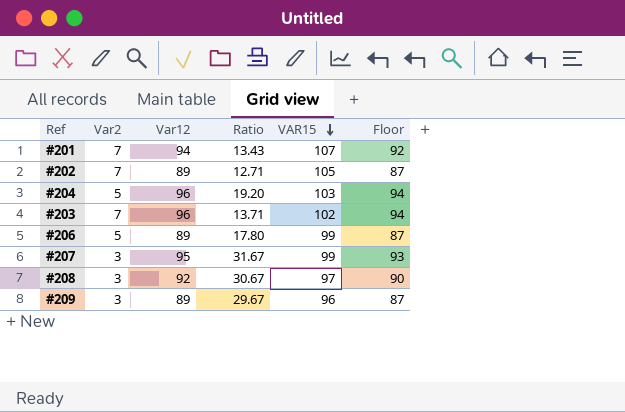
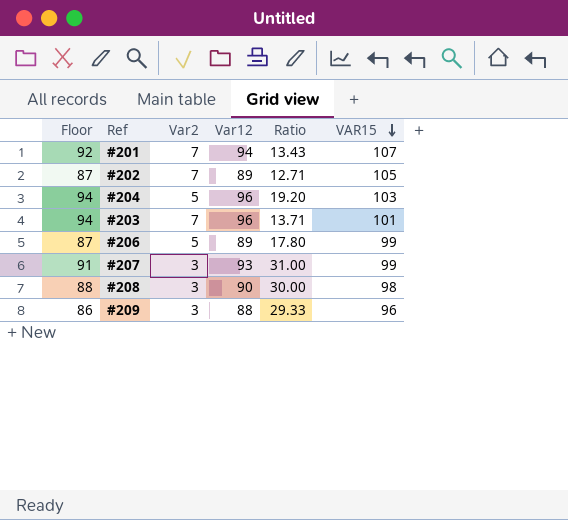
column Floor | position: 6 -> 1
#203 | VAR15: 102 -> 101
#207 | Floor: 93 -> 91
#207 | Var12: 95 -> 93
#207 | Ratio: 31.67 -> 31.00
#208 | Floor: 90 -> 88
#208 | Var12: 92 -> 90
#208 | Ratio: 30.67 -> 30.00
#208 | VAR15: 97 -> 98
#209 | Floor: 87 -> 86
#209 | Var12: 89 -> 88
#209 | Ratio: 29.67 -> 29.33

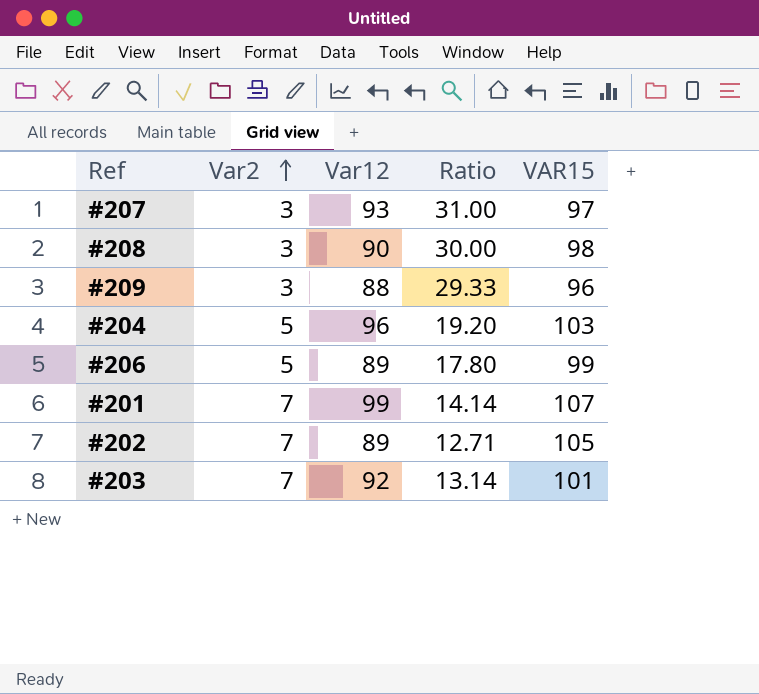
row order: VAR15 descending -> Var2 ascending
column Floor | formula: [Var12] - 2 -> none
#207 | VAR15: 99 -> 97
#201 | Var12: 94 -> 99
#201 | Ratio: 13.43 -> 14.14
#203 | Var12: 96 -> 92
#203 | Ratio: 13.71 -> 13.14

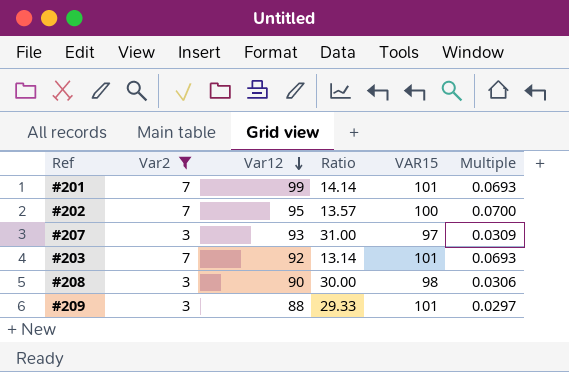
filter: none -> Var2 != 5
row order: Var2 ascending -> Var12 descending
column Multiple | formula: none -> [Var2] / [VAR15]
#201 | VAR15: 107 -> 101
#202 | Var12: 89 -> 95
#202 | Ratio: 12.71 -> 13.57
#202 | VAR15: 105 -> 100
#209 | VAR15: 96 -> 101

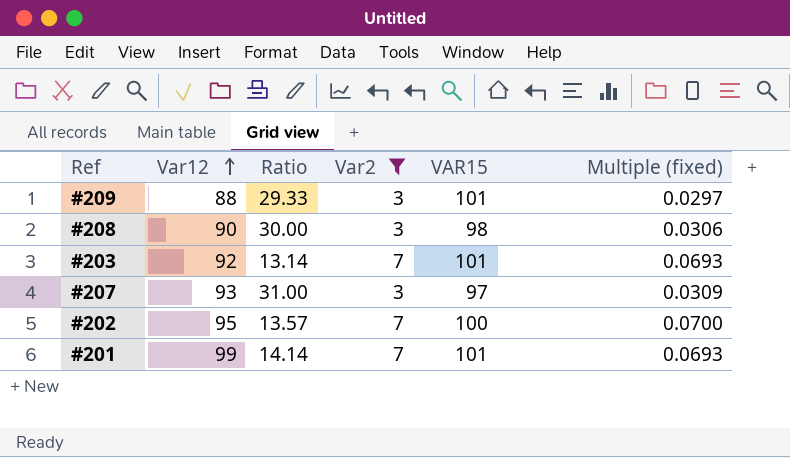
row order: Var12 descending -> Var12 ascending
column Var2 | position: 2 -> 4
column name: Multiple -> Multiple (fixed)

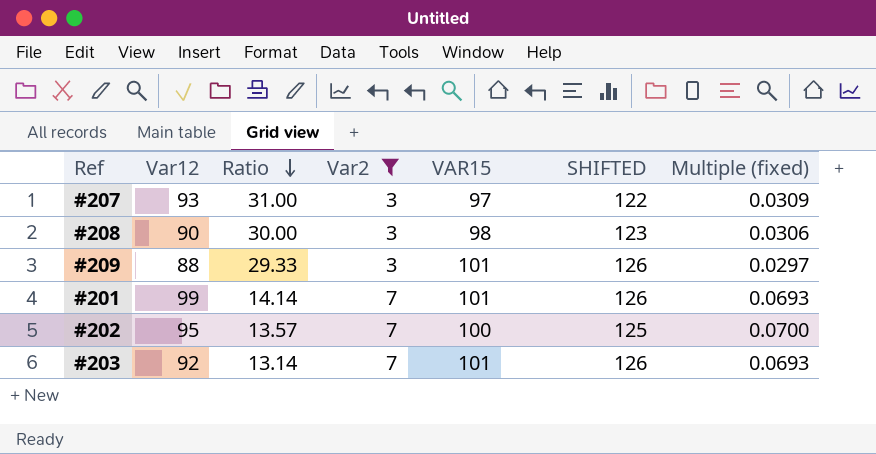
row order: Var12 ascending -> Ratio descending
column SHIFTED | formula: none -> [VAR15] + 25

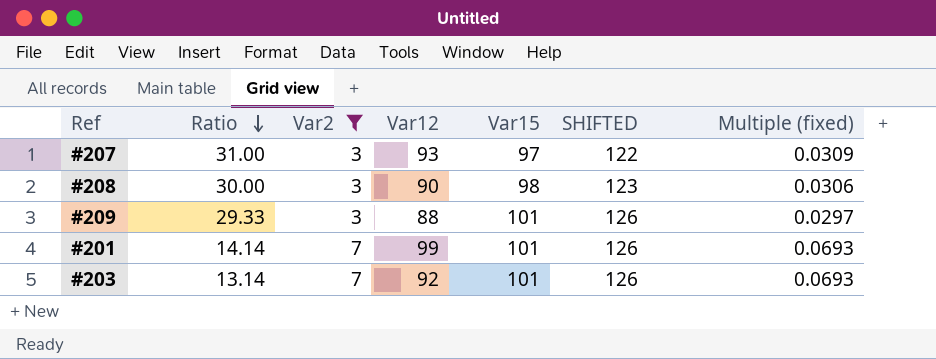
column Var12 | position: 2 -> 4
column name: VAR15 -> Var15
row #202: 95 | 13.57 | 7 | 100 | 125 | 0.0700 -> none

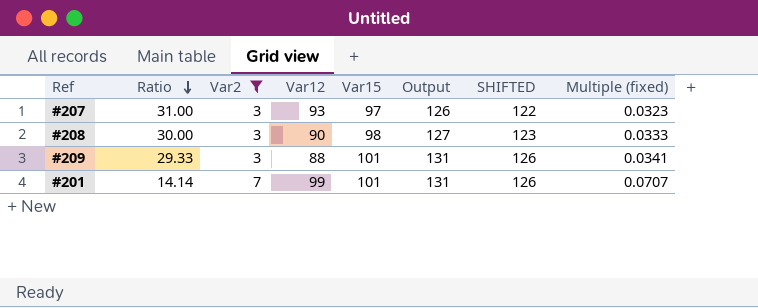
column Output | formula: none -> [Var15] * 1.3
column Multiple (fixed) | formula: [Var2] / [Var15] -> [Var2] / [Var12]
row #203: 13.14 | 7 | 92 | 101 | 126 | 0.0693 -> none

